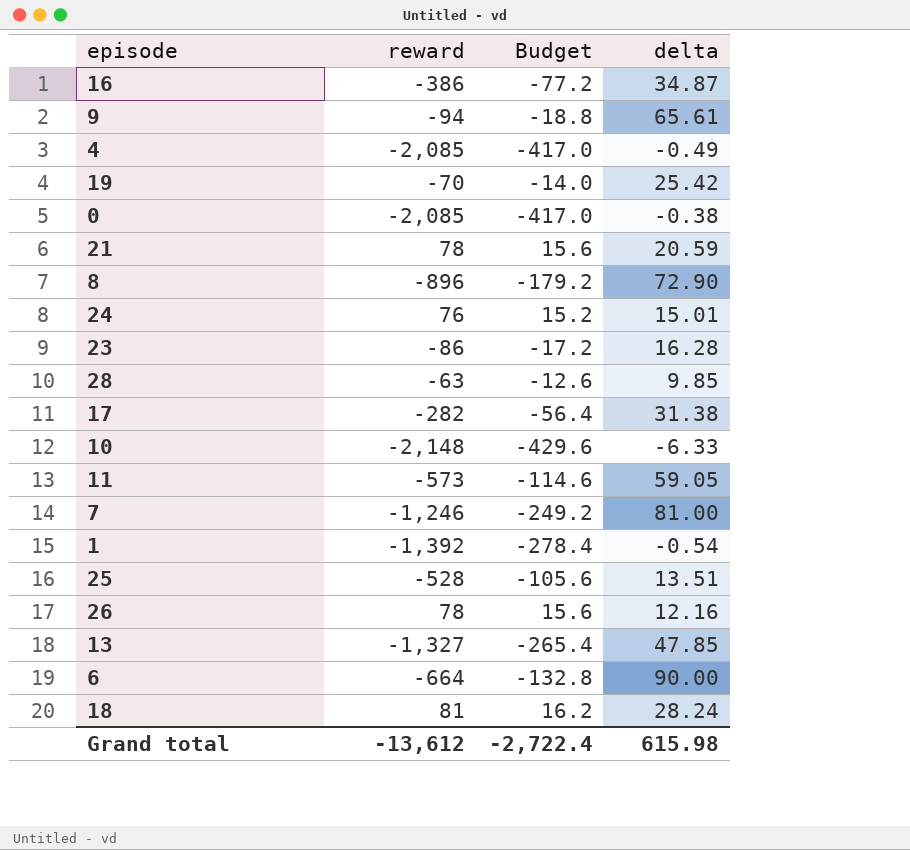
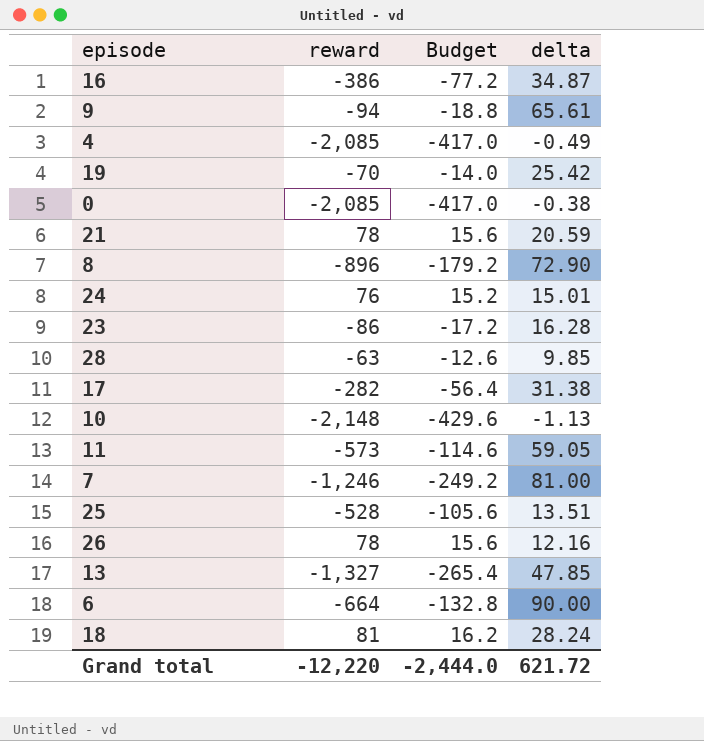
row 1: -1,392 | -278.4 | -0.54 -> none
10 | delta: -6.33 -> -1.13
Grand total | reward: -13,612 -> -12,220
Grand total | Budget: -2,722.4 -> -2,444.0
Grand total | delta: 615.98 -> 621.72

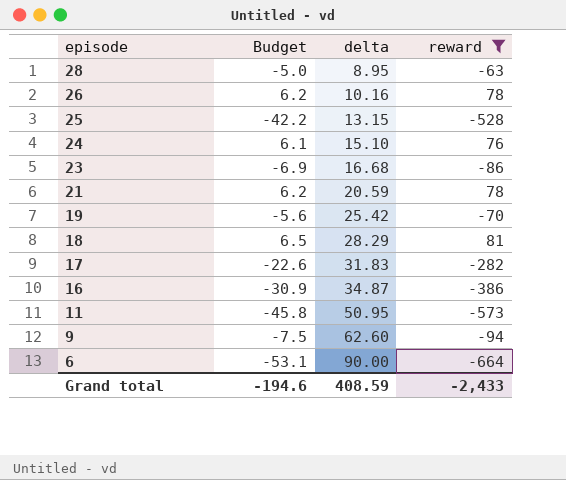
filter: none -> reward >= -664
row order: none -> episode descending
column Budget | formula: [reward] * 0.2 -> [reward] * 0.08
column reward | position: 2 -> 4
28 | delta: 9.85 -> 8.95
26 | delta: 12.16 -> 10.16
25 | delta: 13.51 -> 13.15
24 | delta: 15.01 -> 15.10
23 | delta: 16.28 -> 16.68
18 | delta: 28.24 -> 28.29
17 | delta: 31.38 -> 31.83
11 | delta: 59.05 -> 50.95
9 | delta: 65.61 -> 62.60
Grand total | Budget: -2,444.0 -> -194.6
Grand total | delta: 621.72 -> 408.59
Grand total | reward: -12,220 -> -2,433

